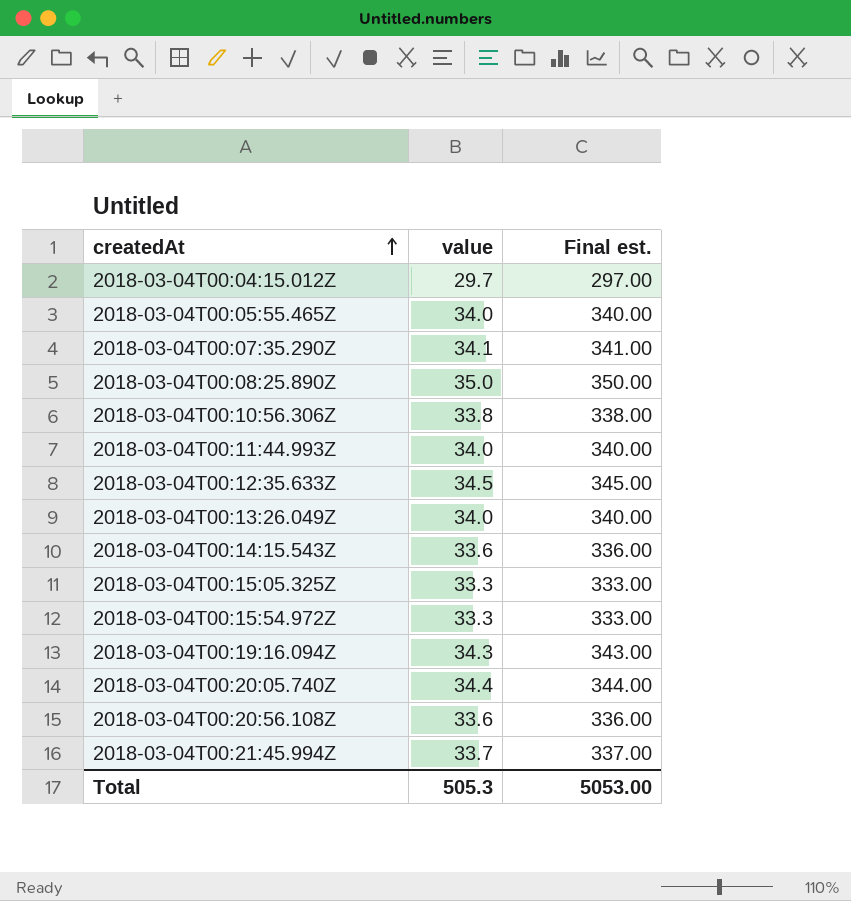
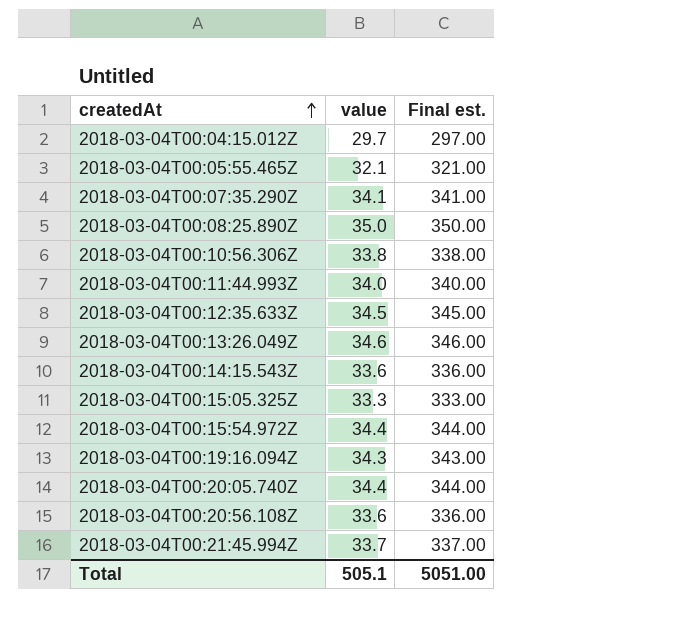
2018-03-04T00:05:55.465Z | value: 34.0 -> 32.1
2018-03-04T00:05:55.465Z | Final est.: 340.00 -> 321.00
2018-03-04T00:13:26.049Z | value: 34.0 -> 34.6
2018-03-04T00:13:26.049Z | Final est.: 340.00 -> 346.00
2018-03-04T00:15:54.972Z | value: 33.3 -> 34.4
2018-03-04T00:15:54.972Z | Final est.: 333.00 -> 344.00
Total | value: 505.3 -> 505.1
Total | Final est.: 5053.00 -> 5051.00

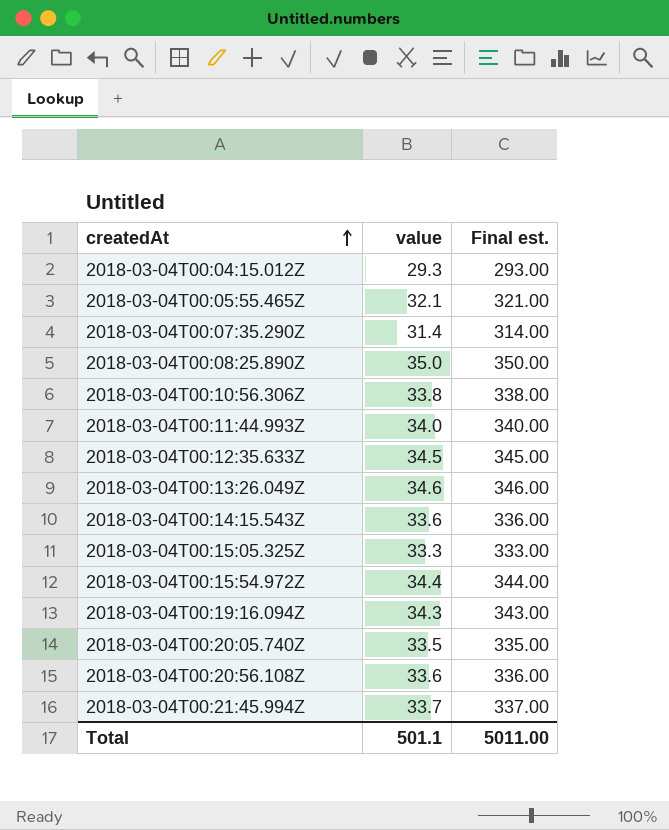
2018-03-04T00:04:15.012Z | value: 29.7 -> 29.3
2018-03-04T00:04:15.012Z | Final est.: 297.00 -> 293.00
2018-03-04T00:07:35.290Z | value: 34.1 -> 31.4
2018-03-04T00:07:35.290Z | Final est.: 341.00 -> 314.00
2018-03-04T00:20:05.740Z | value: 34.4 -> 33.5
2018-03-04T00:20:05.740Z | Final est.: 344.00 -> 335.00
Total | value: 505.1 -> 501.1
Total | Final est.: 5051.00 -> 5011.00

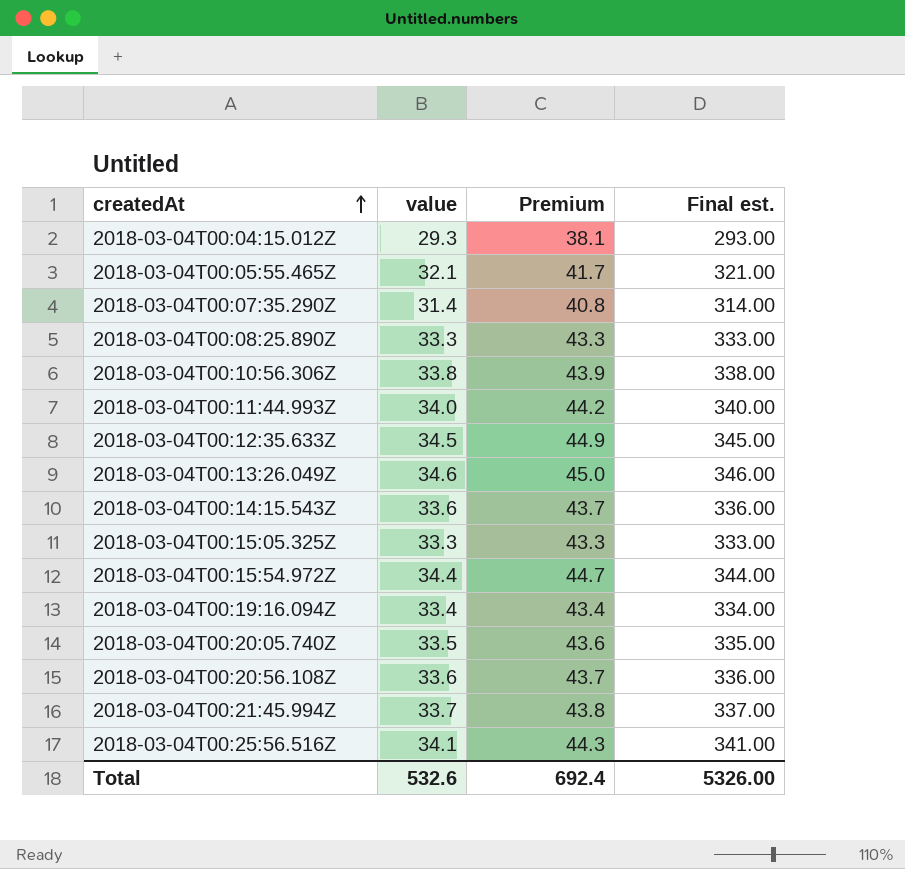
column Premium | formula: none -> [value] * 1.3
2018-03-04T00:08:25.890Z | value: 35.0 -> 33.3
2018-03-04T00:08:25.890Z | Final est.: 350.00 -> 333.00
2018-03-04T00:19:16.094Z | value: 34.3 -> 33.4
2018-03-04T00:19:16.094Z | Final est.: 343.00 -> 334.00
row 2018-03-04T00:25:56.516Z: none -> 34.1 | 44.3 | 341.00
Total | value: 501.1 -> 532.6
Total | Final est.: 5011.00 -> 5326.00

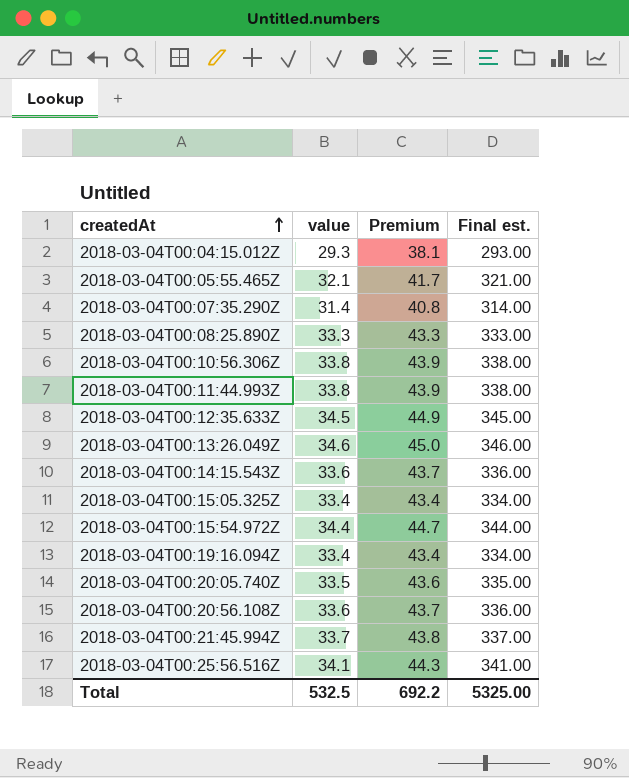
2018-03-04T00:11:44.993Z | value: 34.0 -> 33.8
2018-03-04T00:11:44.993Z | Premium: 44.2 -> 43.9
2018-03-04T00:11:44.993Z | Final est.: 340.00 -> 338.00
2018-03-04T00:15:05.325Z | value: 33.3 -> 33.4
2018-03-04T00:15:05.325Z | Premium: 43.3 -> 43.4
2018-03-04T00:15:05.325Z | Final est.: 333.00 -> 334.00
Total | value: 532.6 -> 532.5
Total | Premium: 692.4 -> 692.2
Total | Final est.: 5326.00 -> 5325.00

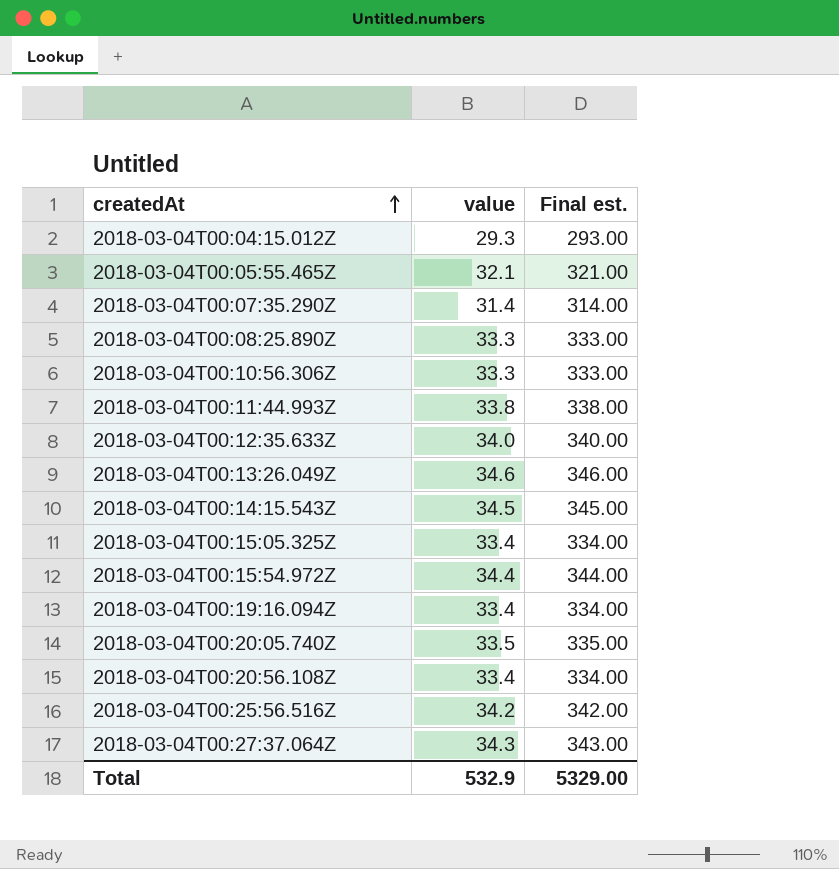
column Premium | formula: [value] * 1.3 -> none
row 2018-03-04T00:21:45.994Z: 33.7 | 43.8 | 337.00 -> none
2018-03-04T00:10:56.306Z | value: 33.8 -> 33.3
2018-03-04T00:10:56.306Z | Final est.: 338.00 -> 333.00
2018-03-04T00:12:35.633Z | value: 34.5 -> 34.0
2018-03-04T00:12:35.633Z | Final est.: 345.00 -> 340.00
2018-03-04T00:14:15.543Z | value: 33.6 -> 34.5
2018-03-04T00:14:15.543Z | Final est.: 336.00 -> 345.00
2018-03-04T00:20:56.108Z | value: 33.6 -> 33.4
2018-03-04T00:20:56.108Z | Final est.: 336.00 -> 334.00
2018-03-04T00:25:56.516Z | value: 34.1 -> 34.2
2018-03-04T00:25:56.516Z | Final est.: 341.00 -> 342.00
row 2018-03-04T00:27:37.064Z: none -> 34.3 | 343.00
Total | value: 532.5 -> 532.9
Total | Final est.: 5325.00 -> 5329.00

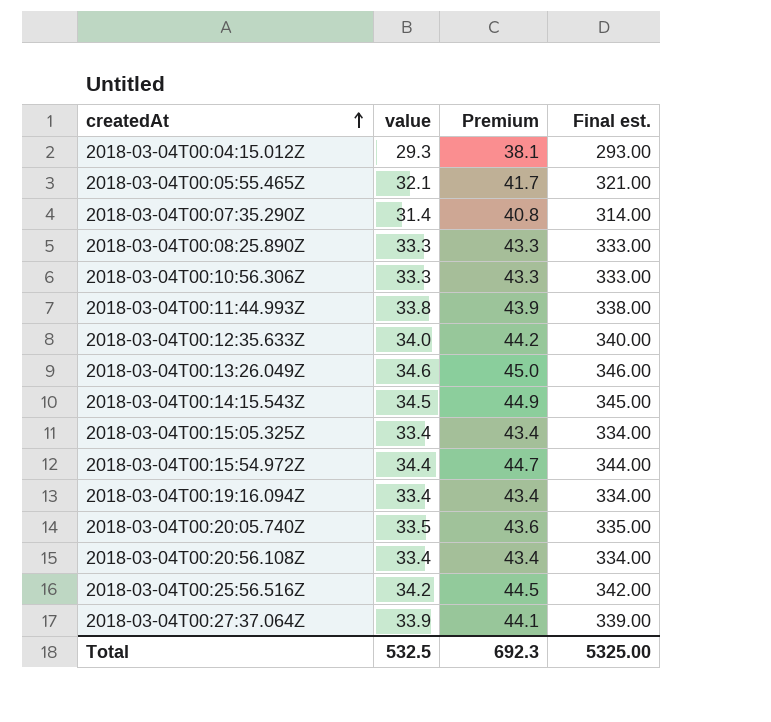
column Premium | formula: none -> [value] * 1.3
2018-03-04T00:27:37.064Z | value: 34.3 -> 33.9
2018-03-04T00:27:37.064Z | Final est.: 343.00 -> 339.00
Total | value: 532.9 -> 532.5
Total | Final est.: 5329.00 -> 5325.00

